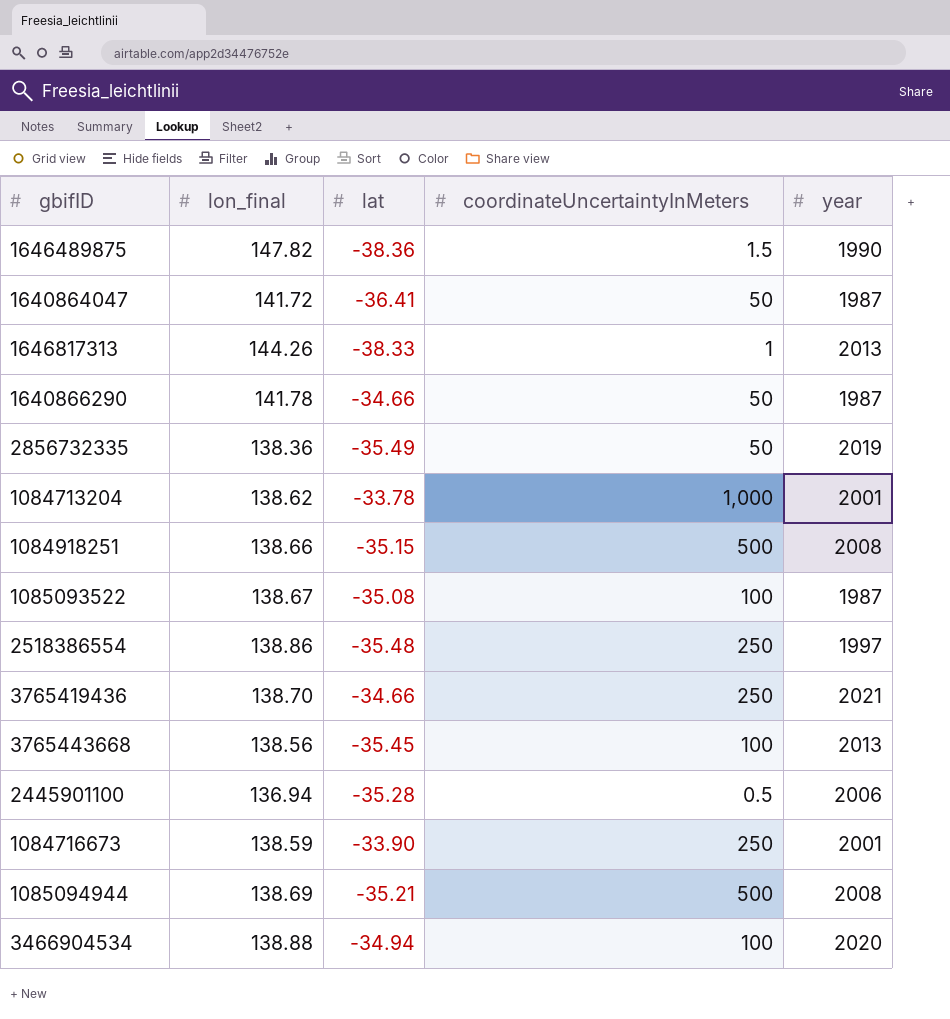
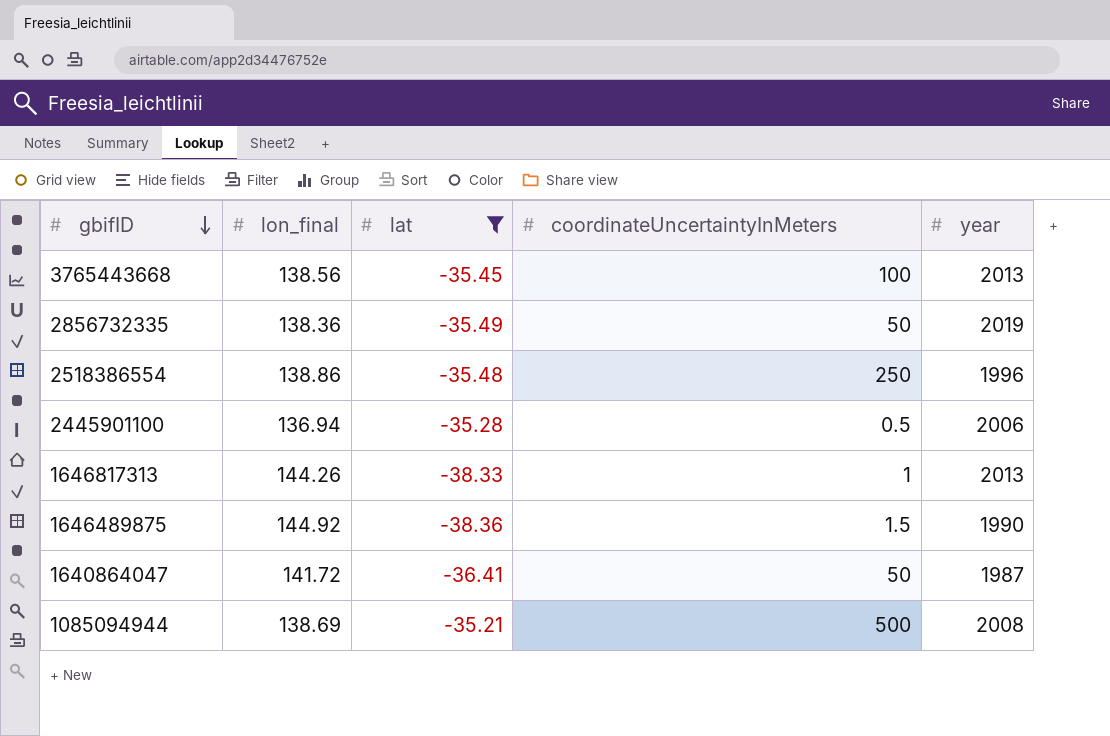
filter: none -> lat <= -35.21
row order: none -> gbifID descending
2518386554 | year: 1997 -> 1996
1646489875 | lon_final: 147.82 -> 144.92

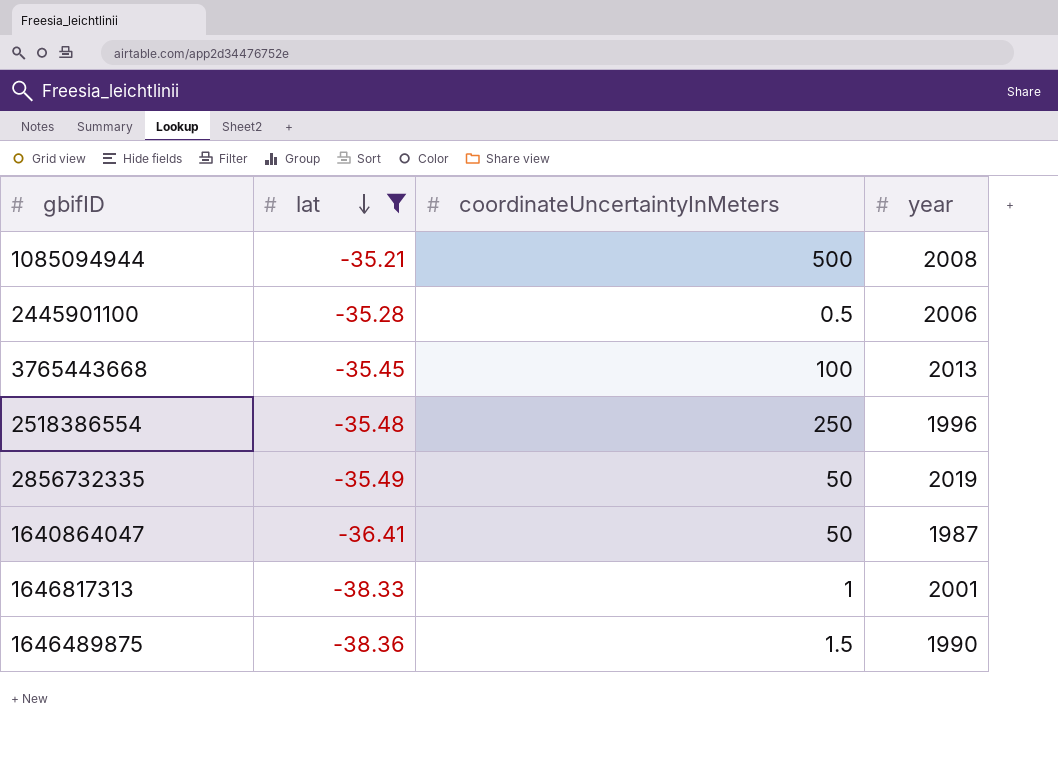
row order: gbifID descending -> lat descending
column lon_final | position: 2 -> none
1646817313 | year: 2013 -> 2001

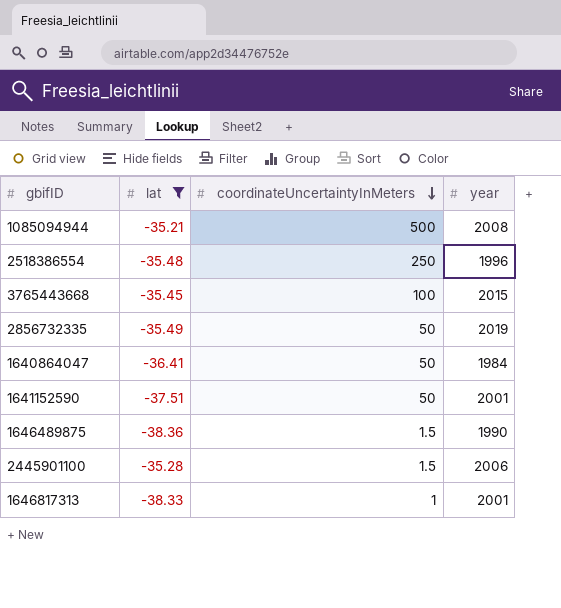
row order: lat descending -> coordinateUncertaintyInMeters descending
3765443668 | year: 2013 -> 2015
1640864047 | year: 1987 -> 1984
row 1641152590: none -> -37.51 | 50 | 2001
2445901100 | coordinateUncertaintyInMeters: 0.5 -> 1.5

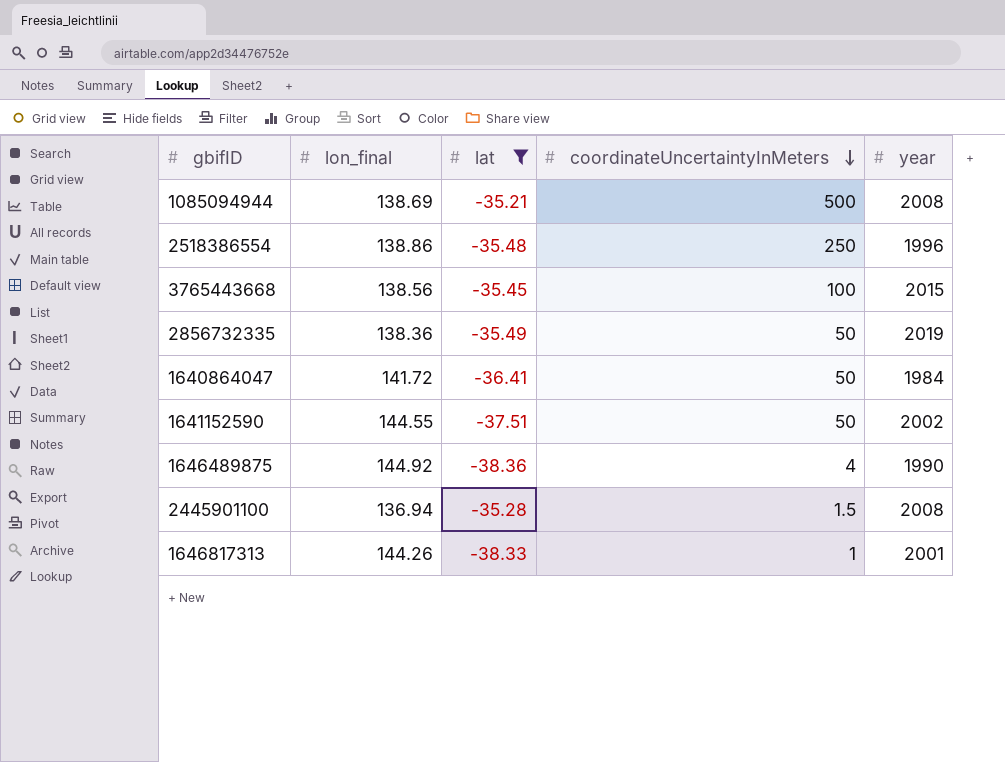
column lon_final | position: none -> 2
1641152590 | year: 2001 -> 2002
1646489875 | coordinateUncertaintyInMeters: 1.5 -> 4
2445901100 | year: 2006 -> 2008

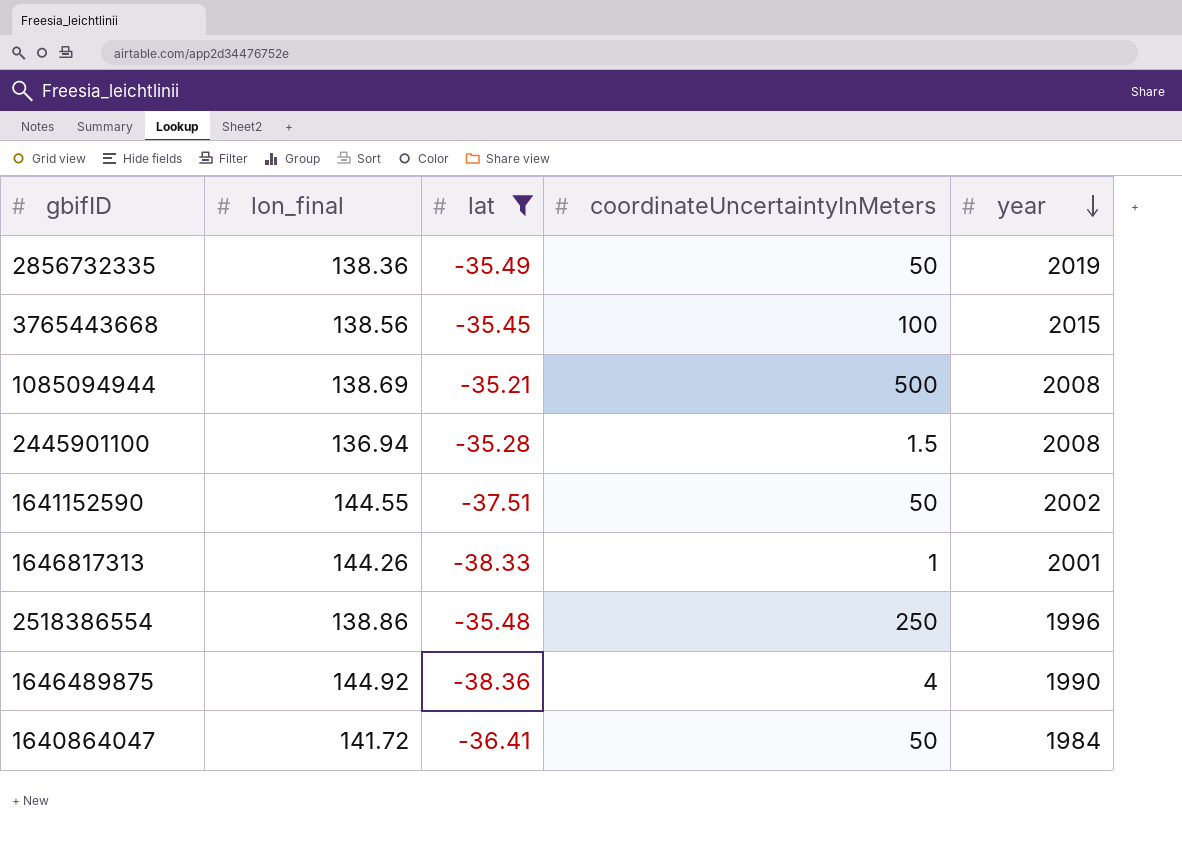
row order: coordinateUncertaintyInMeters descending -> year descending

